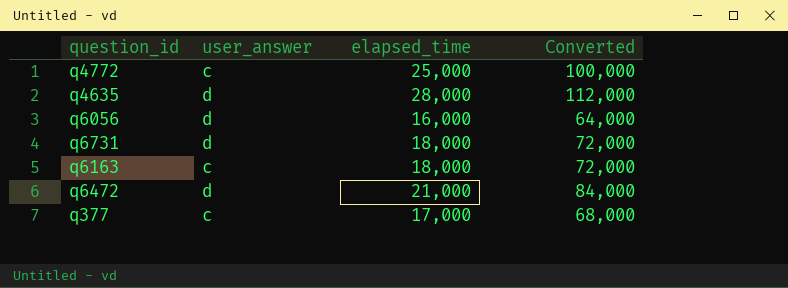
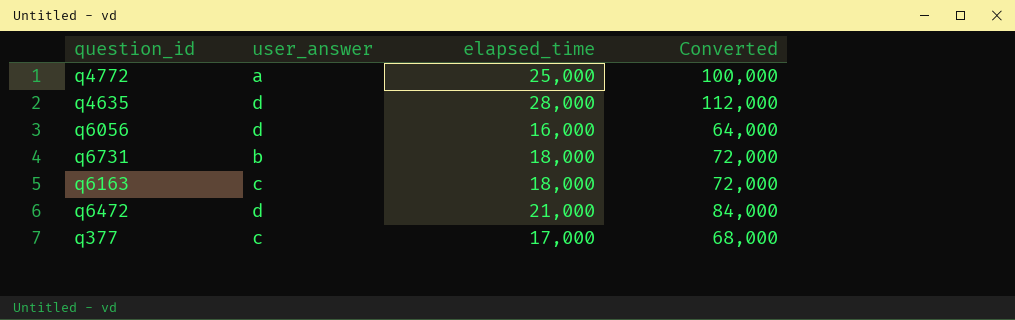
q4772 | user_answer: c -> a
q6731 | user_answer: d -> b

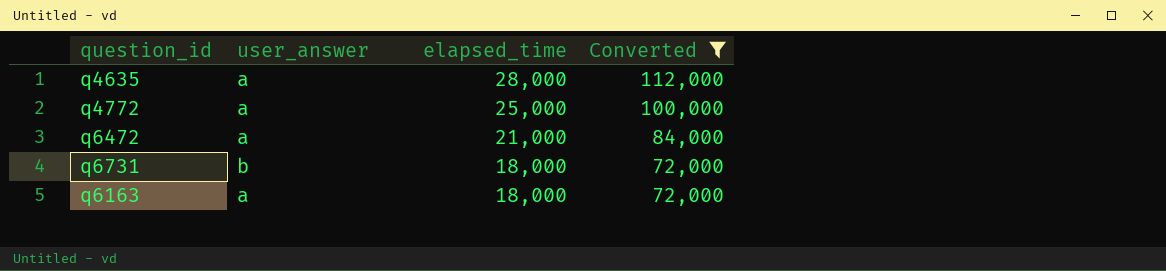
filter: none -> Converted >= 72,000
row order: none -> elapsed_time descending
q4635 | user_answer: d -> a
q6472 | user_answer: d -> a
q6163 | user_answer: c -> a

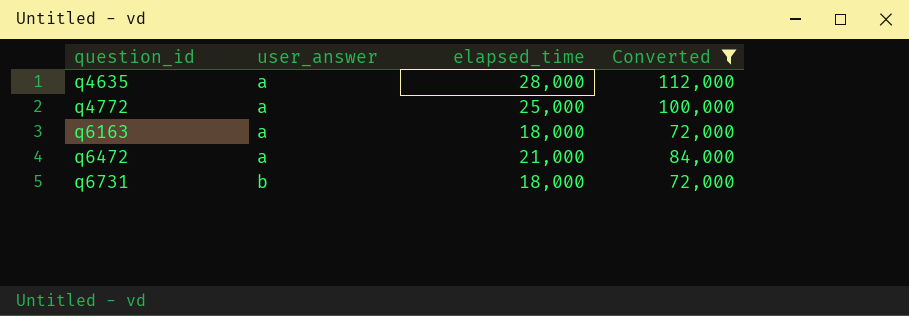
row order: elapsed_time descending -> question_id ascending

